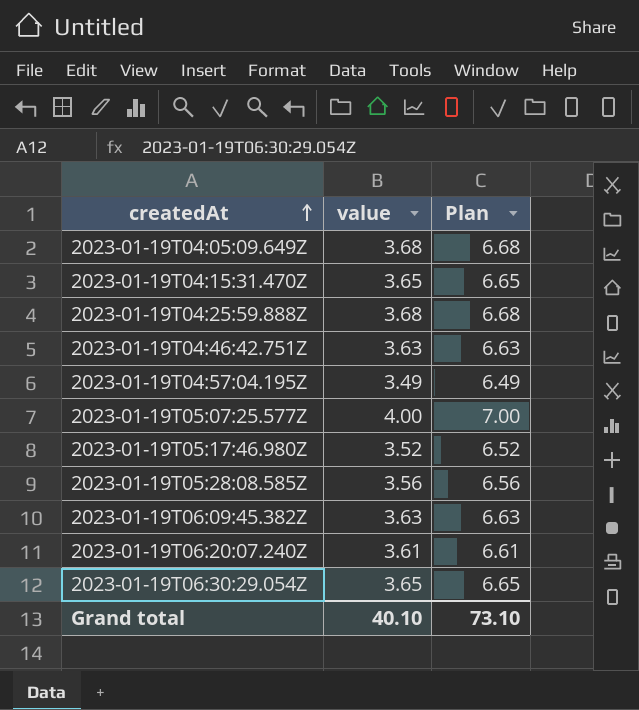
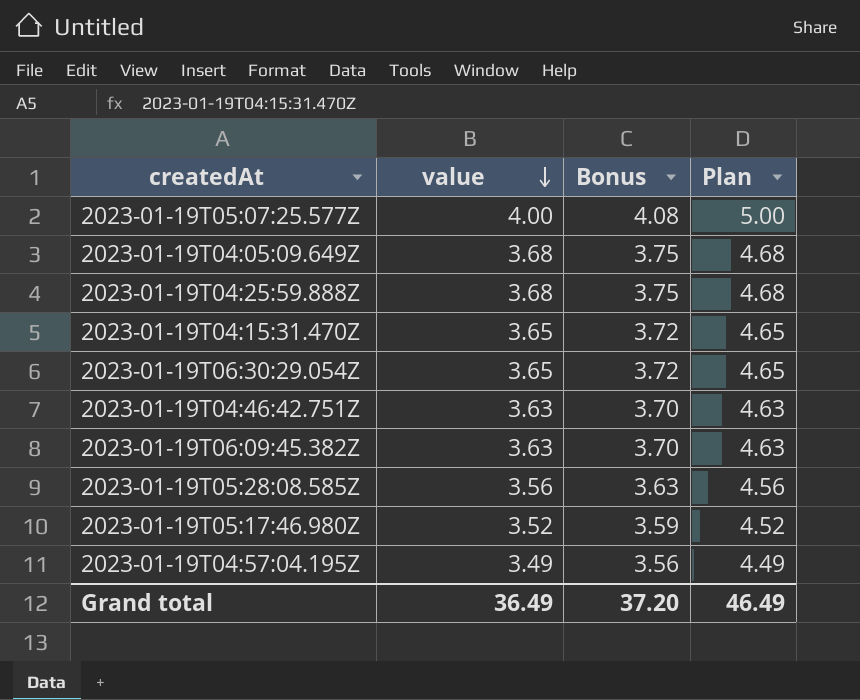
row order: createdAt ascending -> value descending
column Bonus | formula: none -> [value] * 1.02
column Plan | formula: [value] + 3 -> [value] + 1
row 2023-01-19T06:20:07.240Z: 3.61 | 6.61 -> none
Grand total | value: 40.10 -> 36.49
Grand total | Plan: 73.10 -> 46.49

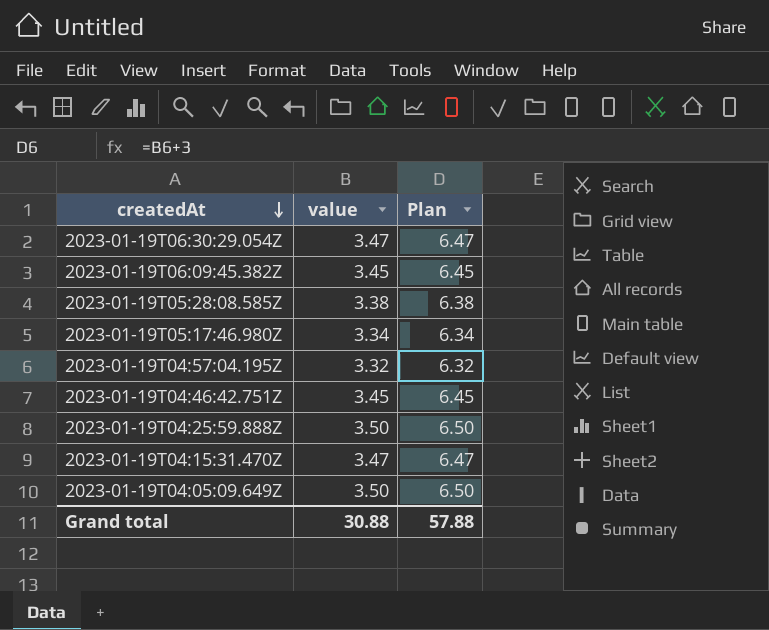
row order: value descending -> createdAt descending
column Bonus | formula: [value] * 1.02 -> none
column Plan | formula: [value] + 1 -> [value] + 3
row 2023-01-19T05:07:25.577Z: 4.00 | 4.08 | 5.00 -> none
2023-01-19T06:30:29.054Z | value: 3.65 -> 3.47
2023-01-19T06:09:45.382Z | value: 3.63 -> 3.45
2023-01-19T05:28:08.585Z | value: 3.56 -> 3.38
2023-01-19T05:17:46.980Z | value: 3.52 -> 3.34
2023-01-19T04:57:04.195Z | value: 3.49 -> 3.32
2023-01-19T04:46:42.751Z | value: 3.63 -> 3.45
2023-01-19T04:25:59.888Z | value: 3.68 -> 3.50
2023-01-19T04:15:31.470Z | value: 3.65 -> 3.47
2023-01-19T04:05:09.649Z | value: 3.68 -> 3.50
Grand total | value: 36.49 -> 30.88
Grand total | Plan: 46.49 -> 57.88

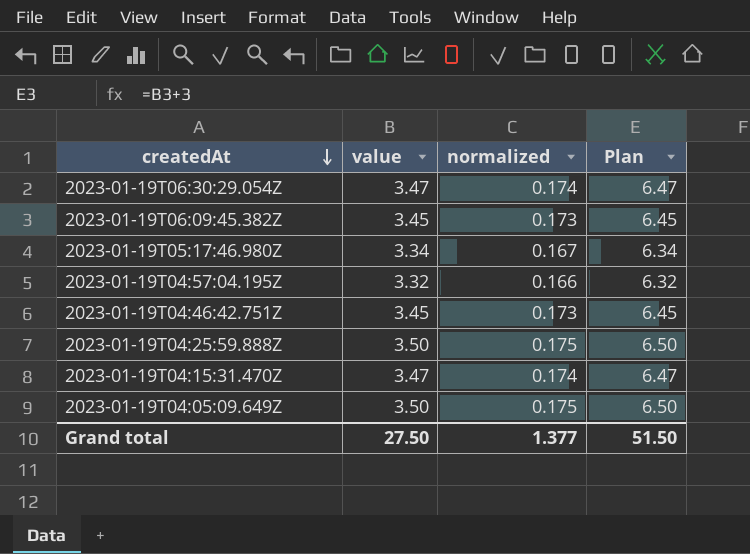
column normalized | formula: none -> [value] * 0.05
row 2023-01-19T05:28:08.585Z: 3.38 | 6.38 -> none
Grand total | value: 30.88 -> 27.50
Grand total | Plan: 57.88 -> 51.50

